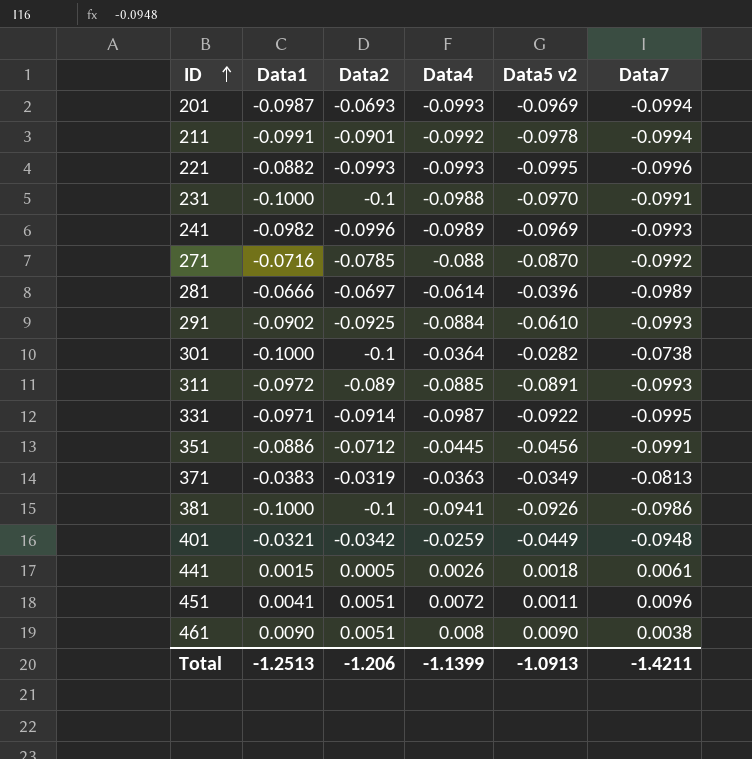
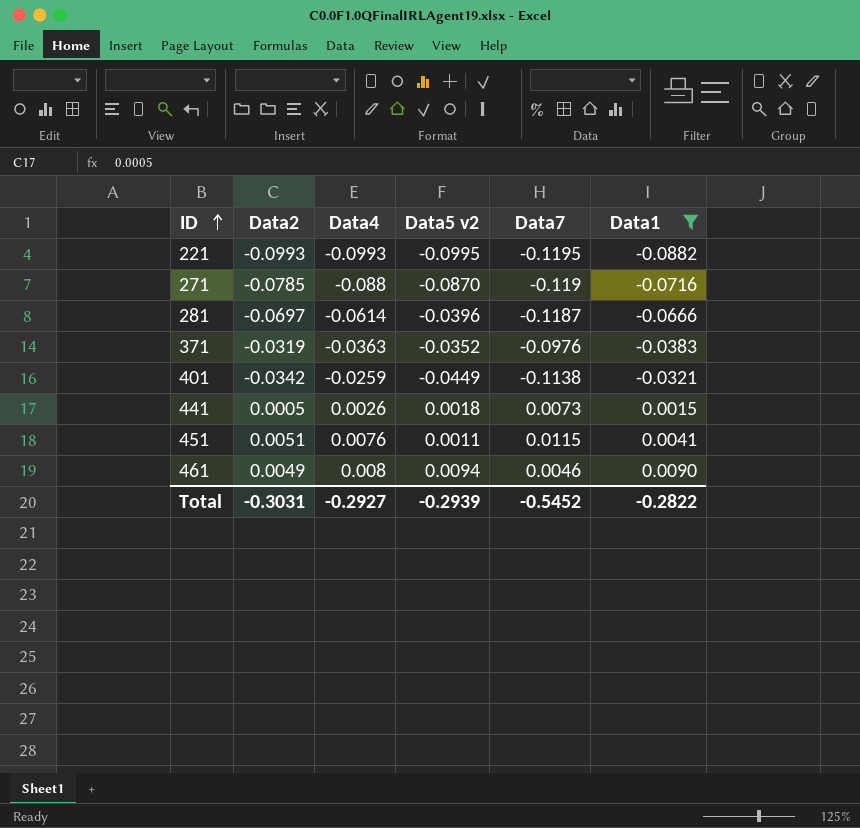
filter: none -> Data1 >= -0.0882
column Data1 | position: 2 -> 6
221 | Data7: -0.0996 -> -0.1195
271 | Data7: -0.0992 -> -0.119
281 | Data7: -0.0989 -> -0.1187
371 | Data5 v2: -0.0349 -> -0.0352
371 | Data7: -0.0813 -> -0.0976
401 | Data7: -0.0948 -> -0.1138
441 | Data7: 0.0061 -> 0.0073
451 | Data4: 0.0072 -> 0.0076
451 | Data7: 0.0096 -> 0.0115
461 | Data2: 0.0051 -> 0.0049
461 | Data5 v2: 0.0090 -> 0.0094
461 | Data7: 0.0038 -> 0.0046
Total | Data2: -1.206 -> -0.3031
Total | Data4: -1.1399 -> -0.2927
Total | Data5 v2: -1.0913 -> -0.2939
Total | Data7: -1.4211 -> -0.5452
Total | Data1: -1.2513 -> -0.2822

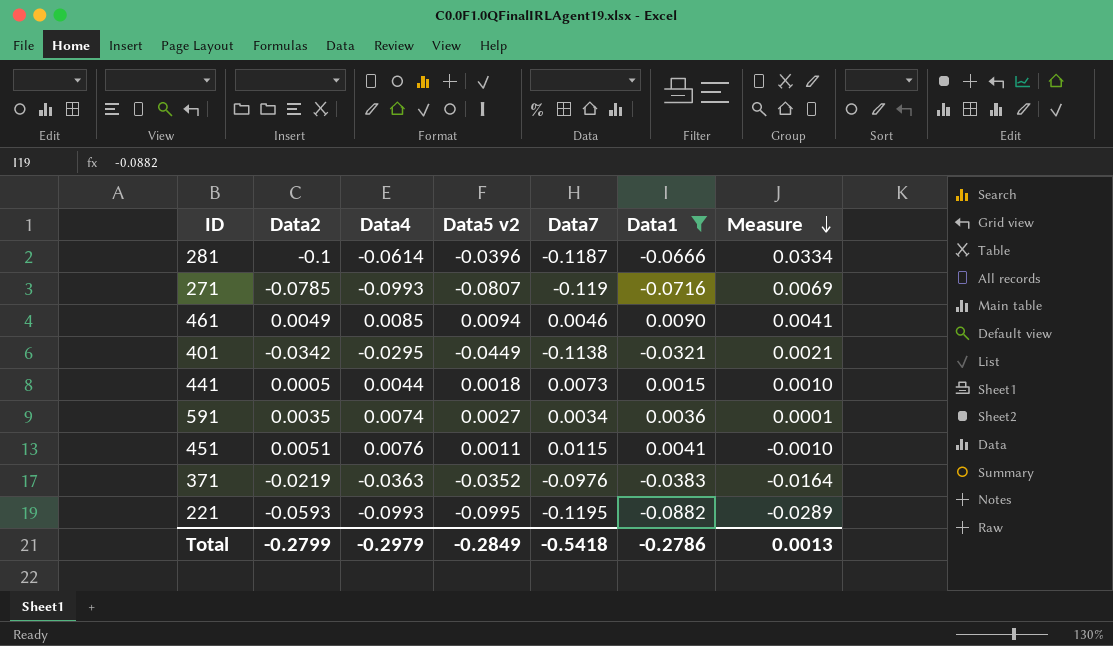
row order: ID ascending -> Measure descending
column Measure | formula: none -> [Data1] - [Data2]
281 | Data2: -0.0697 -> -0.1
271 | Data4: -0.088 -> -0.0993
271 | Data5 v2: -0.0870 -> -0.0807
461 | Data4: 0.008 -> 0.0085
401 | Data4: -0.0259 -> -0.0295
441 | Data4: 0.0026 -> 0.0044
row 591: none -> 0.0035 | 0.0074 | 0.0027 | 0.0034 | 0.0036 | 0.0001
371 | Data2: -0.0319 -> -0.0219
221 | Data2: -0.0993 -> -0.0593
Total | Data2: -0.3031 -> -0.2799
Total | Data4: -0.2927 -> -0.2979
Total | Data5 v2: -0.2939 -> -0.2849
Total | Data7: -0.5452 -> -0.5418
Total | Data1: -0.2822 -> -0.2786

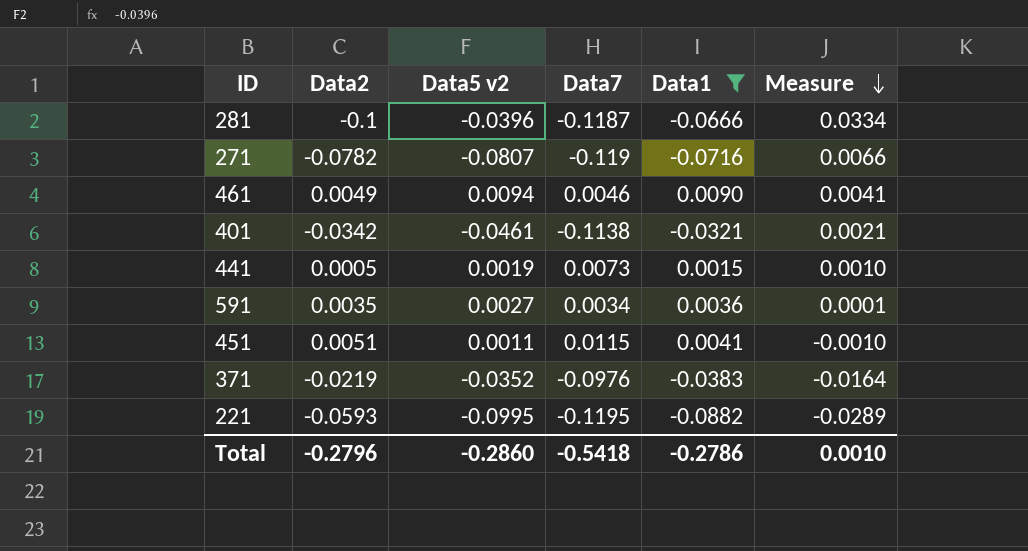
column Data4 | position: 3 -> none
271 | Data2: -0.0785 -> -0.0782
271 | Measure: 0.0069 -> 0.0066
401 | Data5 v2: -0.0449 -> -0.0461
441 | Data5 v2: 0.0018 -> 0.0019
Total | Data2: -0.2799 -> -0.2796
Total | Data5 v2: -0.2849 -> -0.2860
Total | Measure: 0.0013 -> 0.0010

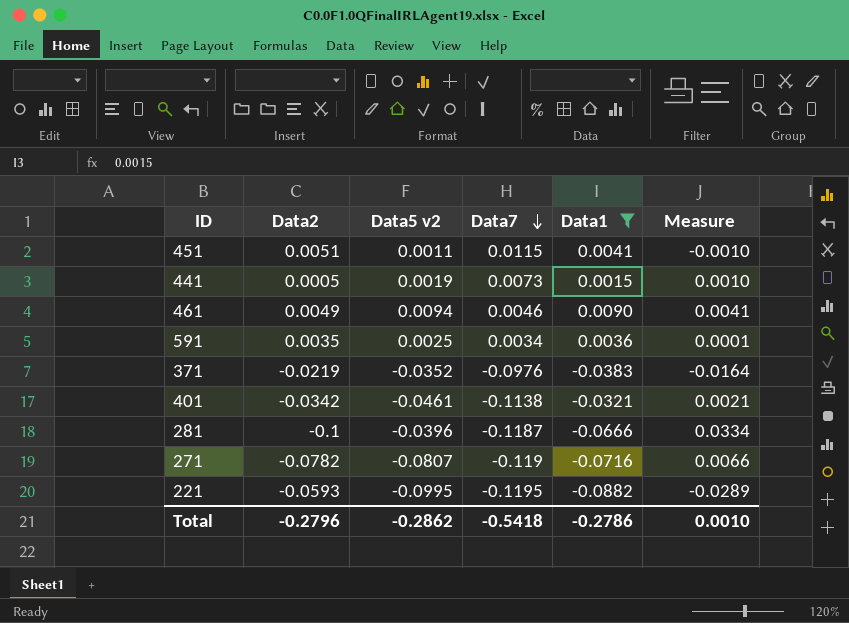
row order: Measure descending -> Data7 descending
591 | Data5 v2: 0.0027 -> 0.0025
Total | Data5 v2: -0.2860 -> -0.2862

